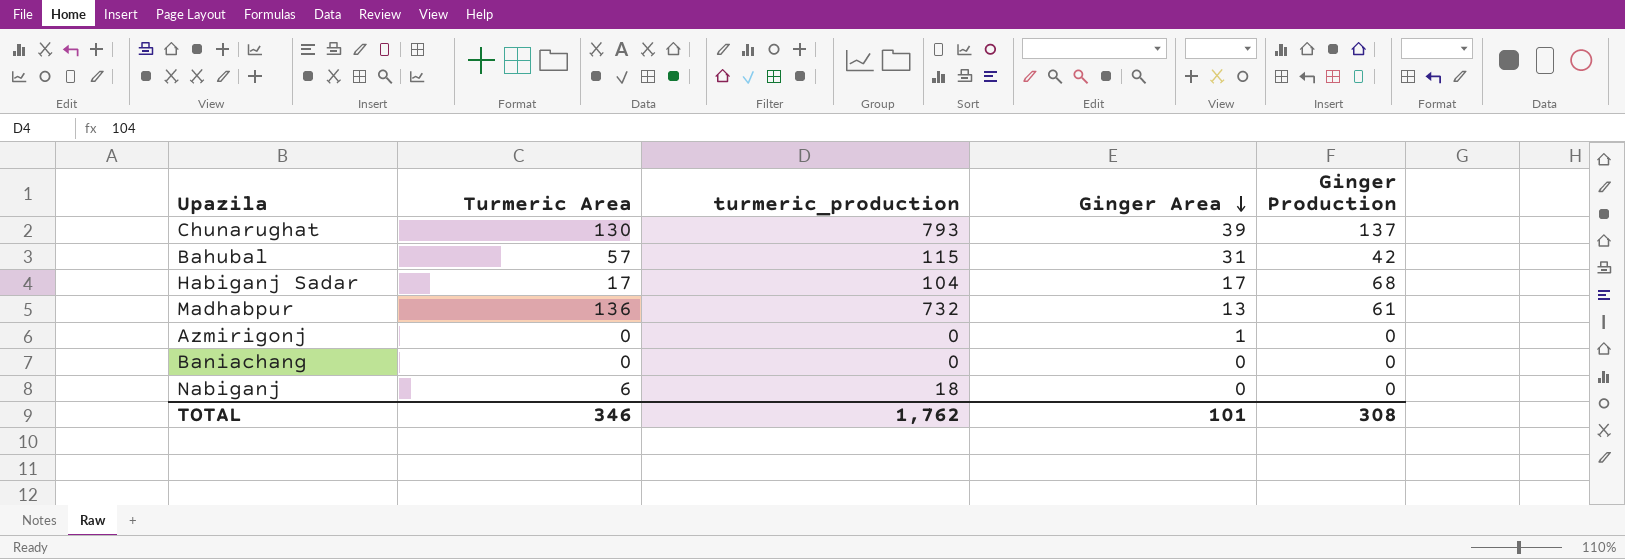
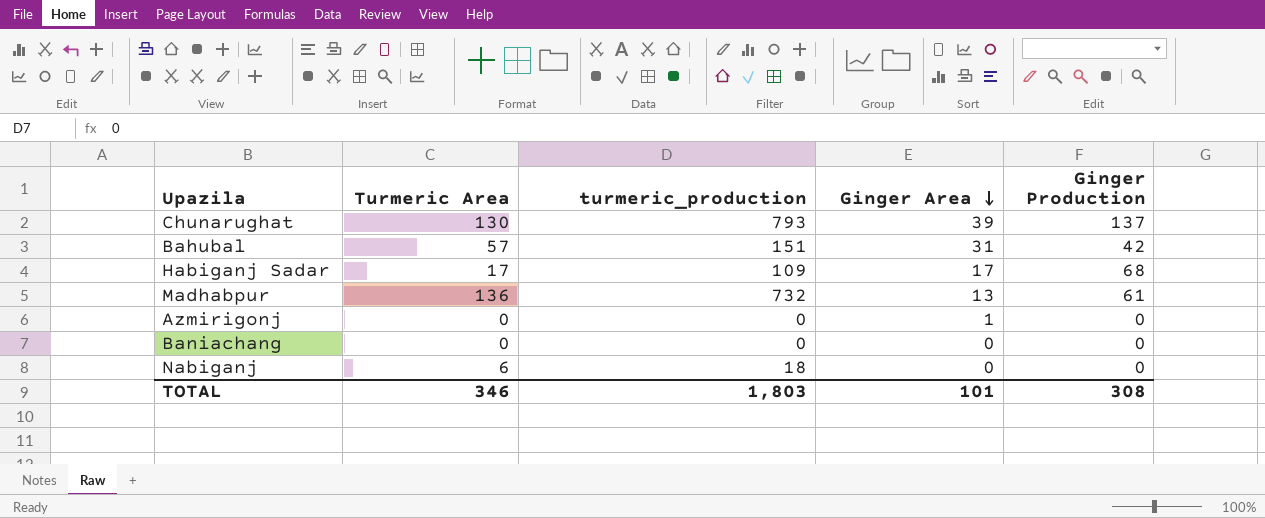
Bahubal | turmeric_production: 115 -> 151
Habiganj Sadar | turmeric_production: 104 -> 109
TOTAL | turmeric_production: 1,762 -> 1,803

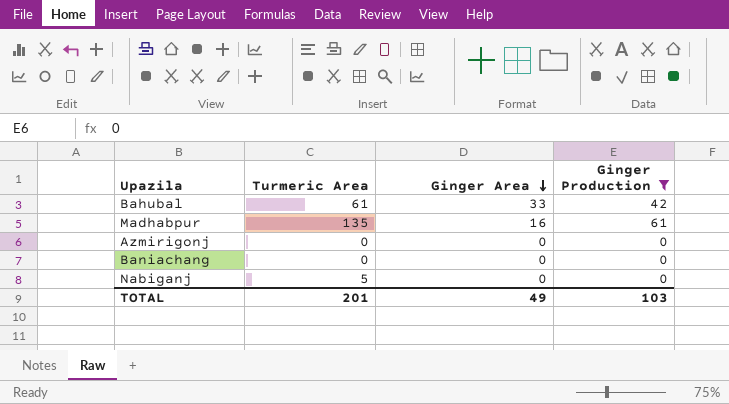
filter: none -> Ginger Production <= 61
column turmeric_production | position: 3 -> none
Bahubal | Turmeric Area: 57 -> 61
Bahubal | Ginger Area: 31 -> 33
Madhabpur | Turmeric Area: 136 -> 135
Madhabpur | Ginger Area: 13 -> 16
Azmirigonj | Ginger Area: 1 -> 0
Nabiganj | Turmeric Area: 6 -> 5
TOTAL | Turmeric Area: 346 -> 201
TOTAL | Ginger Area: 101 -> 49
TOTAL | Ginger Production: 308 -> 103

